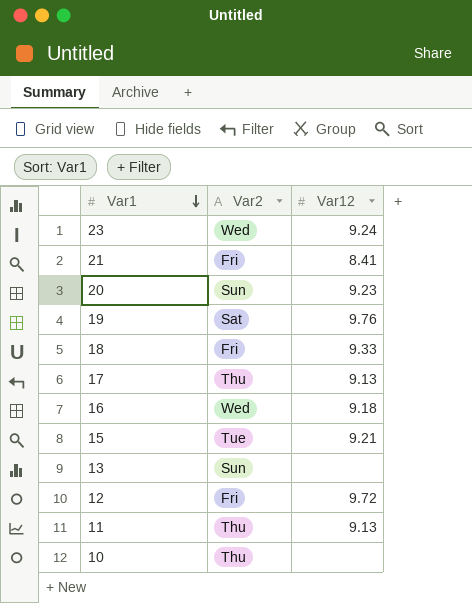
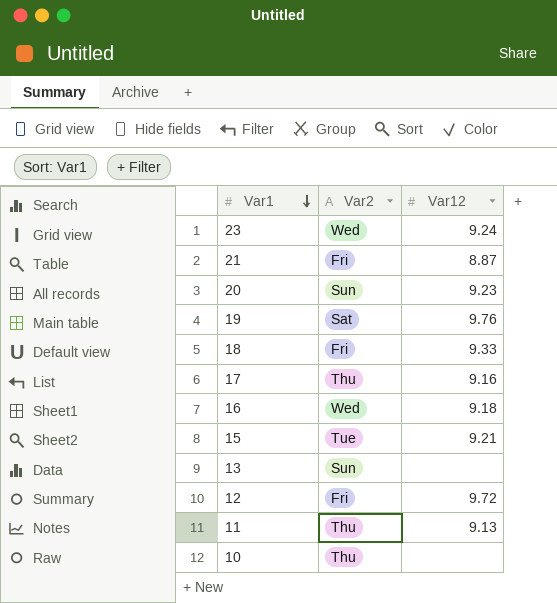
21 | Var12: 8.41 -> 8.87
17 | Var12: 9.13 -> 9.16

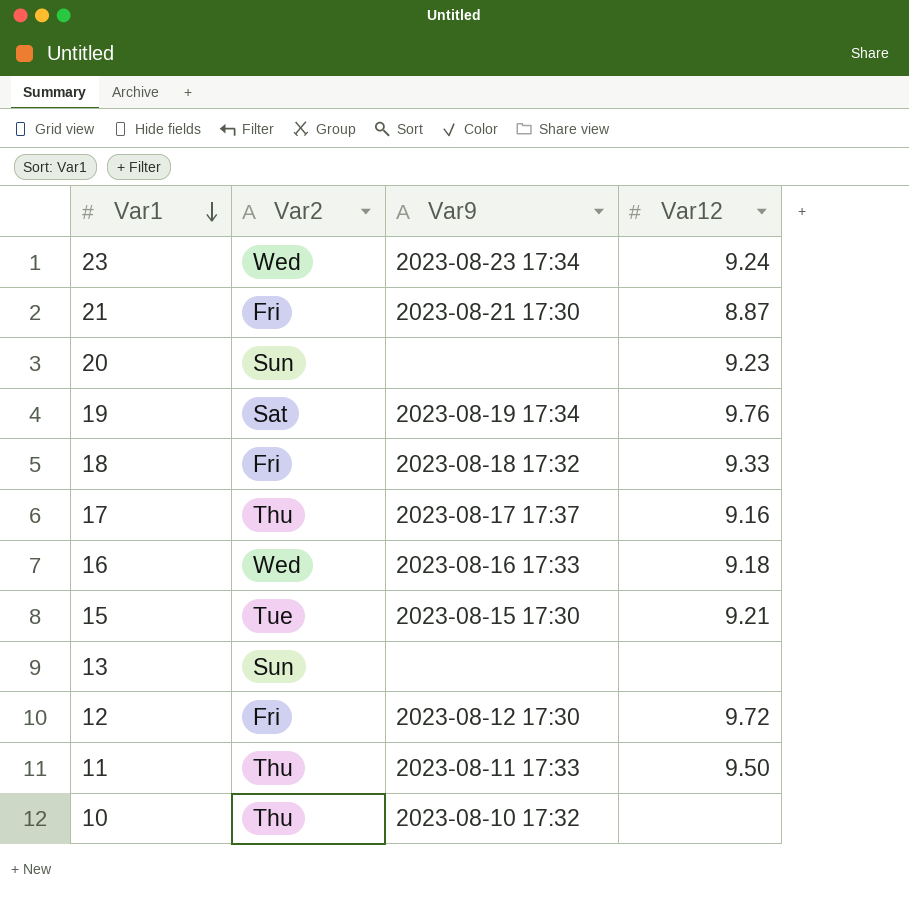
column Var9 | position: none -> 3
11 | Var12: 9.13 -> 9.50

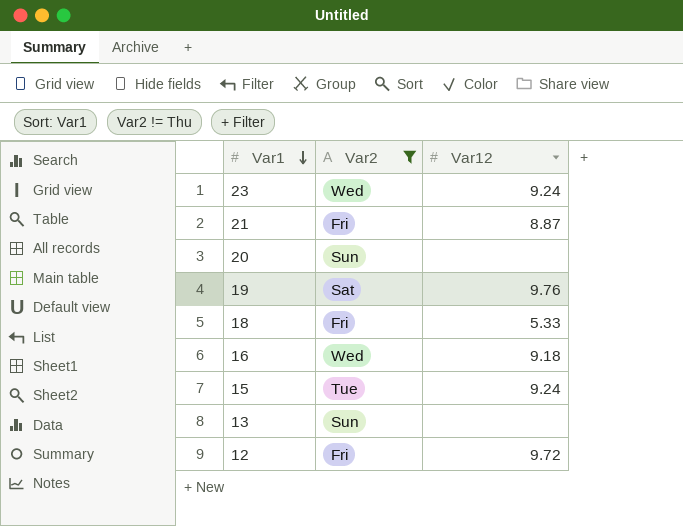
filter: none -> Var2 != Thu
column Var9 | position: 3 -> none
20 | Var12: 9.23 -> none
18 | Var12: 9.33 -> 5.33
15 | Var12: 9.21 -> 9.24

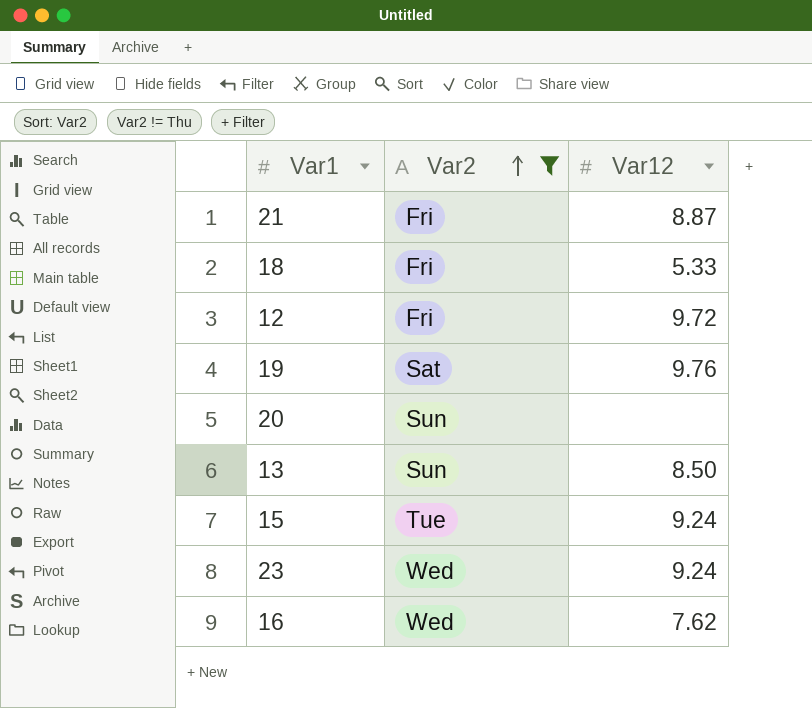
row order: Var1 descending -> Var2 ascending
13 | Var12: none -> 8.50
16 | Var12: 9.18 -> 7.62

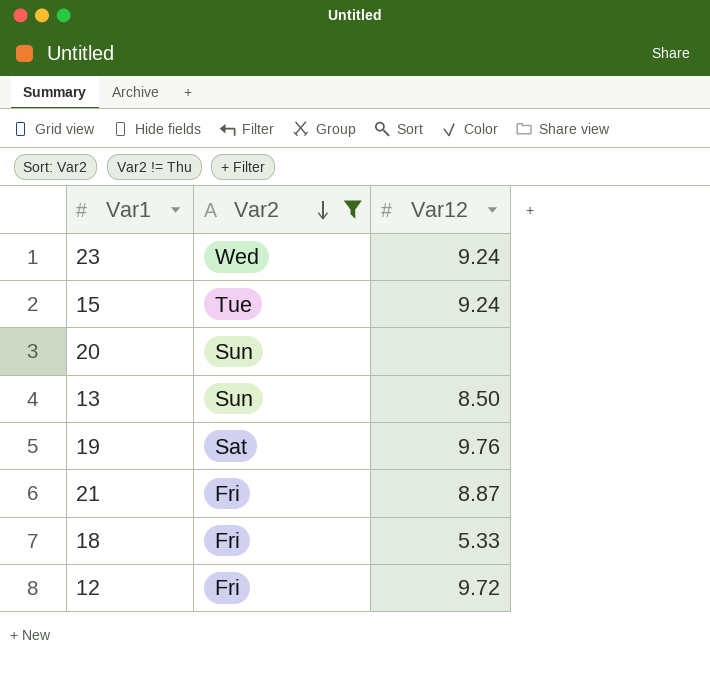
row order: Var2 ascending -> Var2 descending
row 16: Wed | 7.62 -> none

